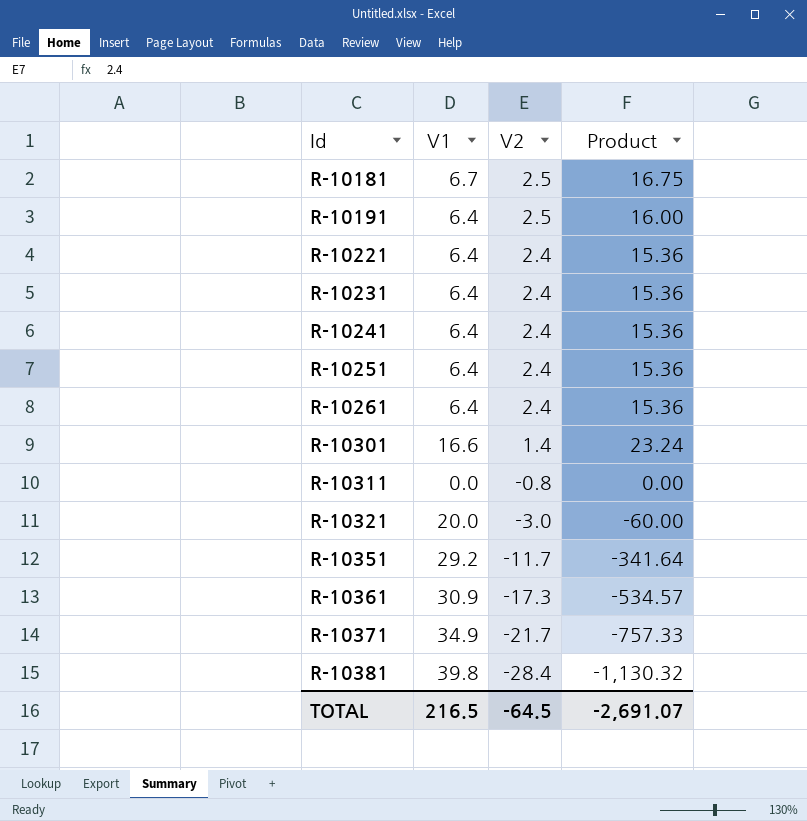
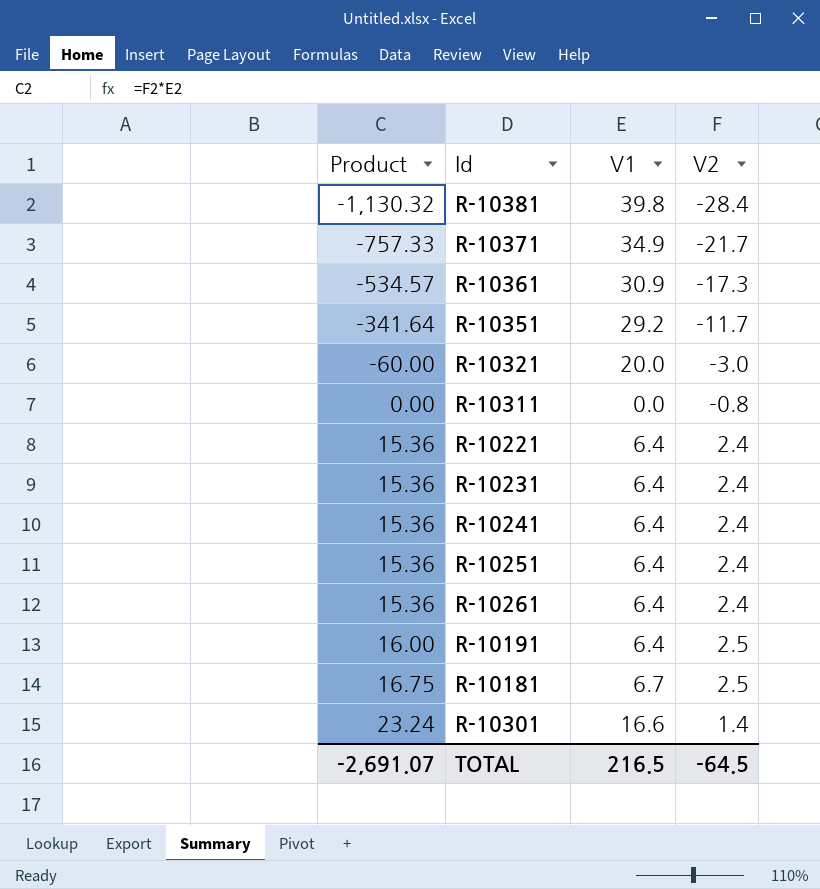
row order: Id ascending -> Product ascending
column Product | position: 4 -> 1

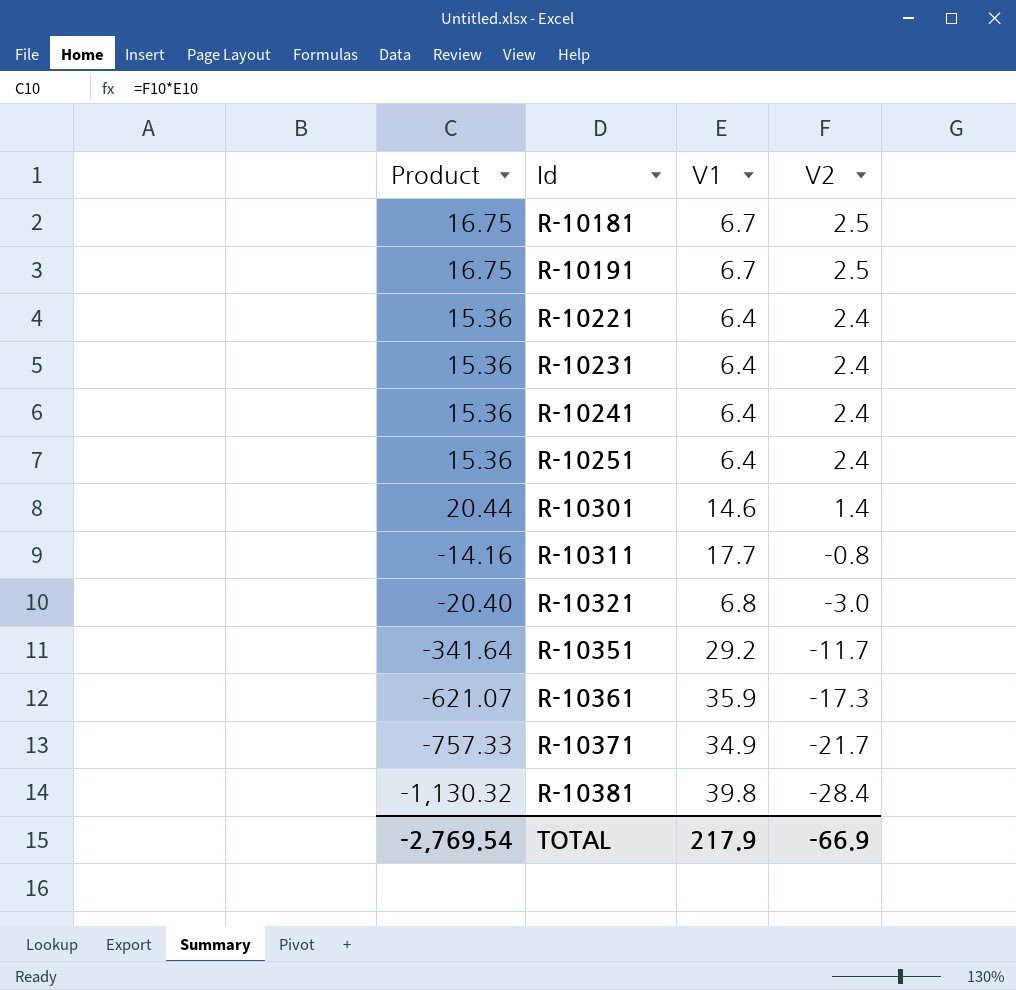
row order: Product ascending -> Id ascending
row R-10261: 15.36 | 6.4 | 2.4 -> none
R-10191 | Product: 16.00 -> 16.75
R-10191 | V1: 6.4 -> 6.7
R-10301 | Product: 23.24 -> 20.44
R-10301 | V1: 16.6 -> 14.6
R-10311 | Product: 0.00 -> -14.16
R-10311 | V1: 0.0 -> 17.7
R-10321 | Product: -60.00 -> -20.40
R-10321 | V1: 20.0 -> 6.8
R-10361 | Product: -534.57 -> -621.07
R-10361 | V1: 30.9 -> 35.9
TOTAL | Product: -2,691.07 -> -2,769.54
TOTAL | V1: 216.5 -> 217.9
TOTAL | V2: -64.5 -> -66.9

